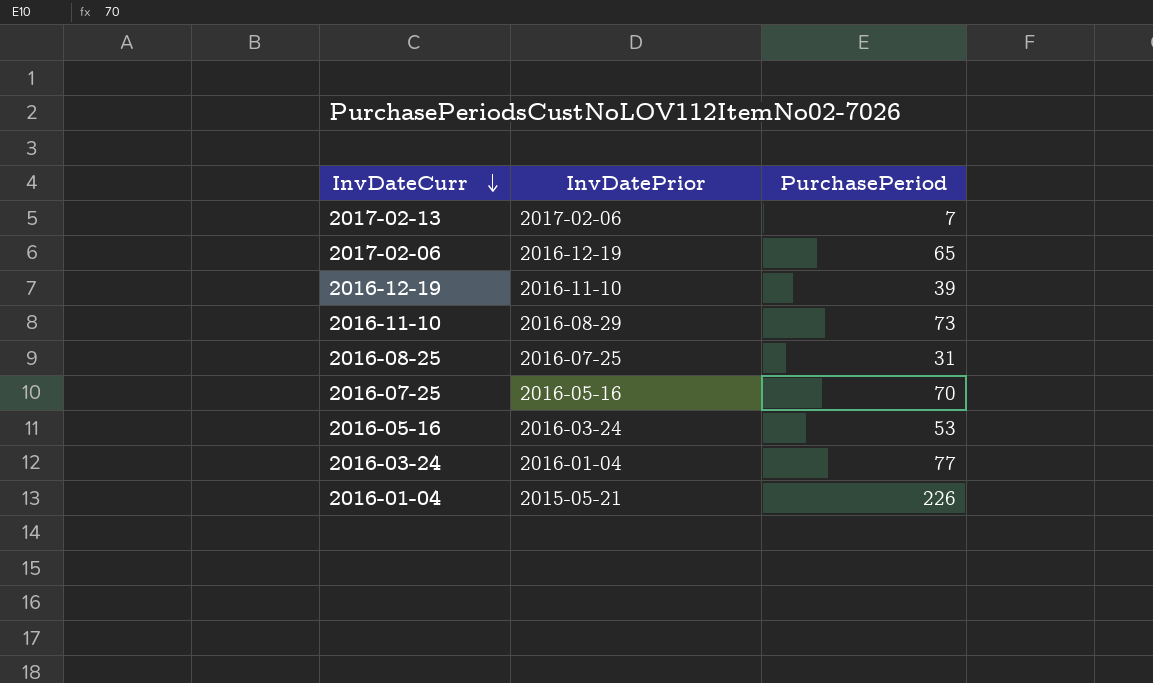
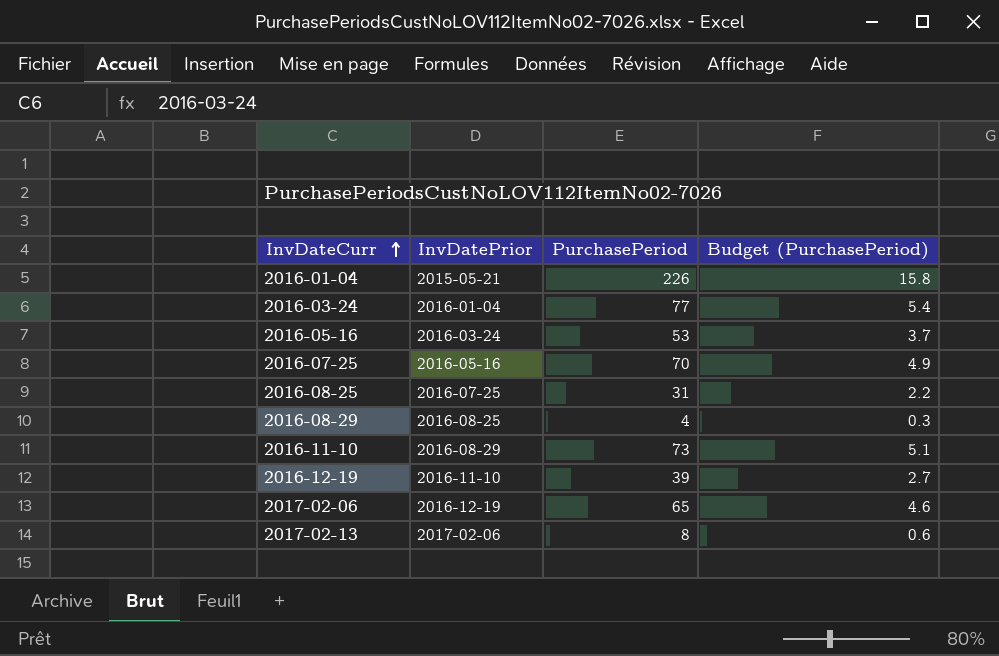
row order: InvDateCurr descending -> InvDateCurr ascending
column Budget (PurchasePeriod) | formula: none -> [PurchasePeriod] * 0.07
row 2016-08-29: none -> 2016-08-25 | 4 | 0.3
2017-02-13 | PurchasePeriod: 7 -> 8

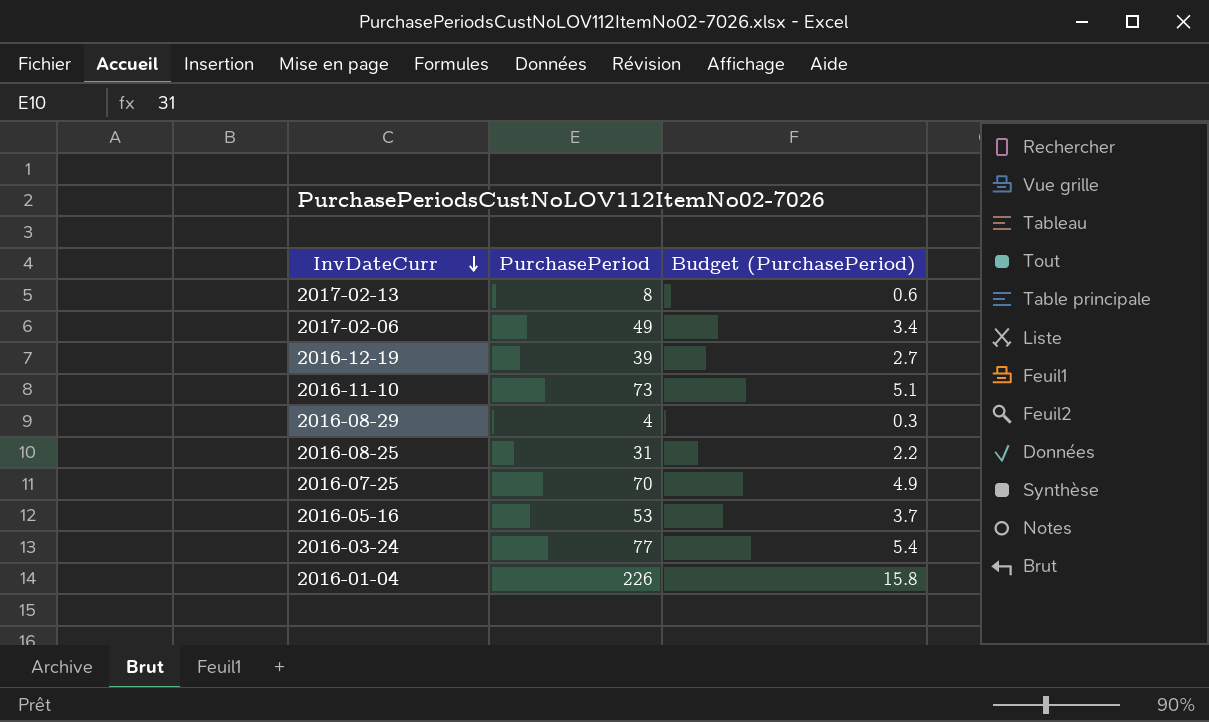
row order: InvDateCurr ascending -> InvDateCurr descending
column InvDatePrior | position: 2 -> none
2017-02-06 | PurchasePeriod: 65 -> 49
2017-02-06 | Budget (PurchasePeriod): 4.6 -> 3.4

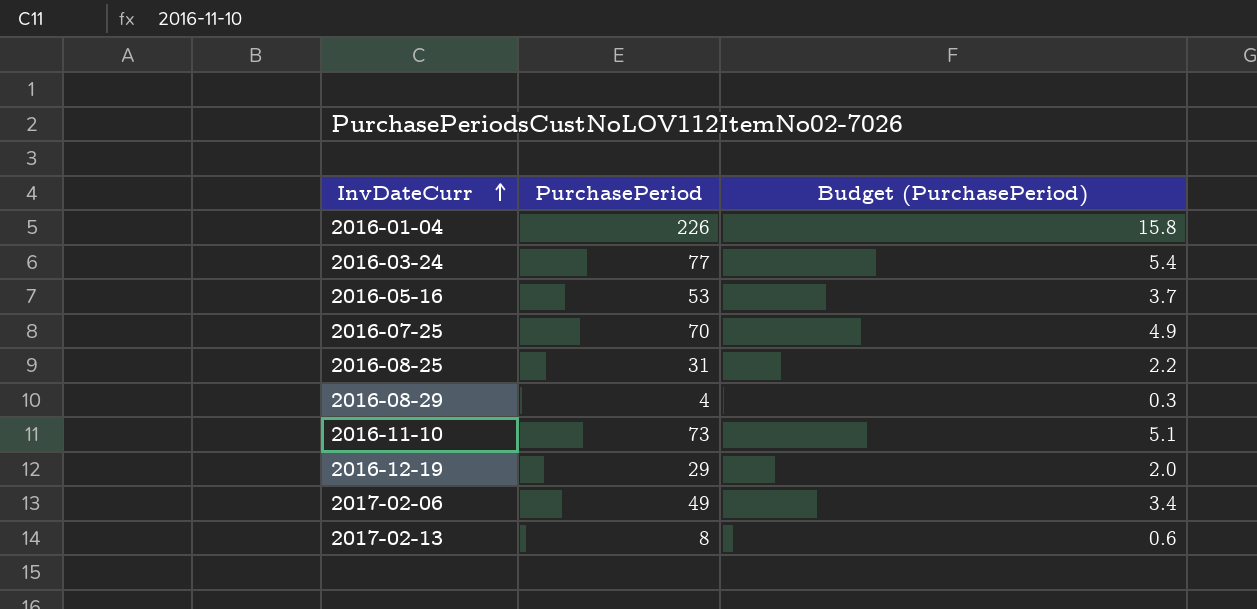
row order: InvDateCurr descending -> InvDateCurr ascending
2016-12-19 | PurchasePeriod: 39 -> 29
2016-12-19 | Budget (PurchasePeriod): 2.7 -> 2.0

